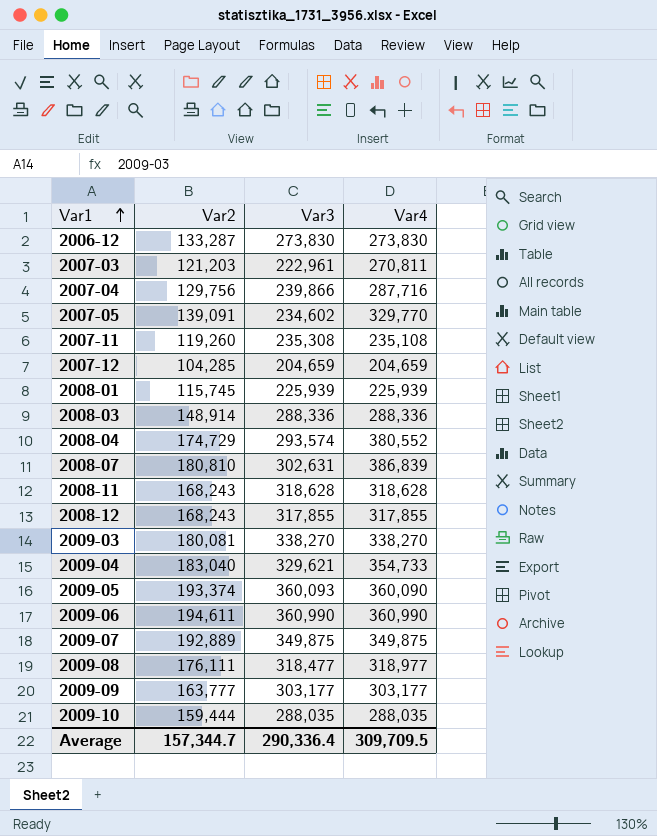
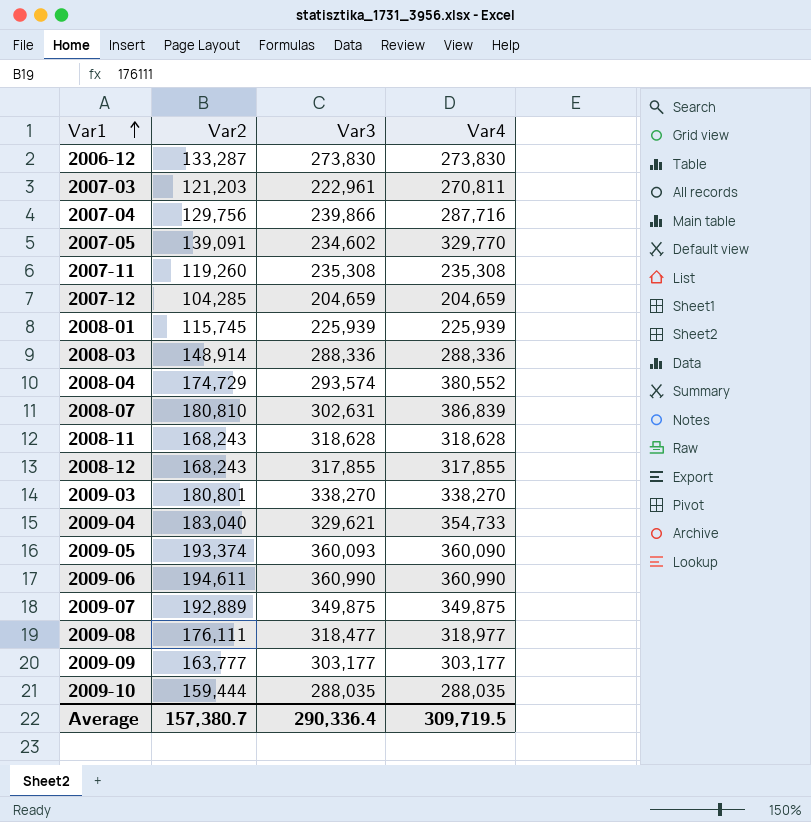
2007-11 | Var4: 235,108 -> 235,308
2009-03 | Var2: 180,081 -> 180,801
Average | Var2: 157,344.7 -> 157,380.7
Average | Var4: 309,709.5 -> 309,719.5

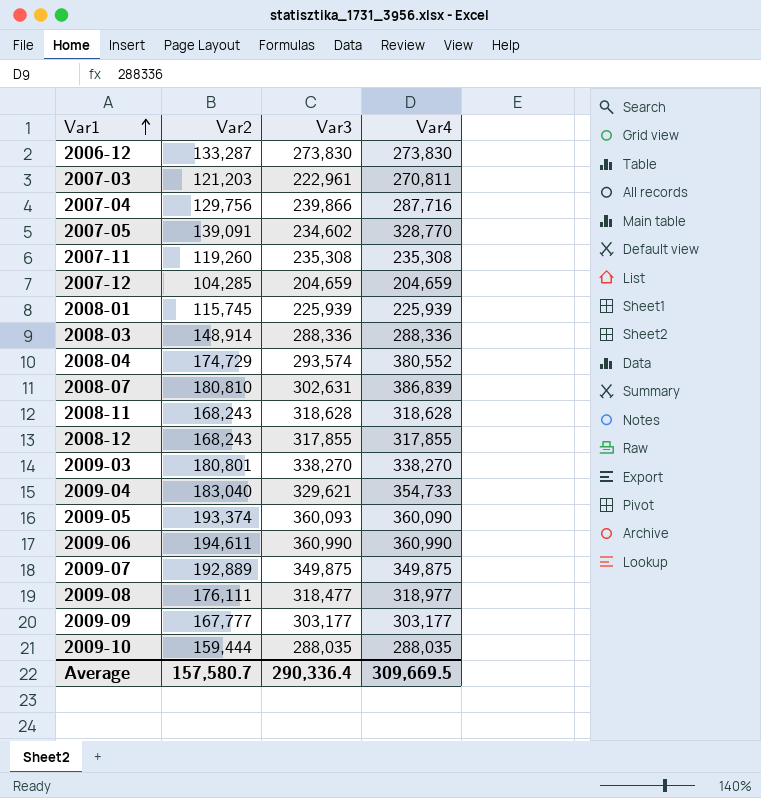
2007-05 | Var4: 329,770 -> 328,770
2009-09 | Var2: 163,777 -> 167,777
Average | Var2: 157,380.7 -> 157,580.7
Average | Var4: 309,719.5 -> 309,669.5

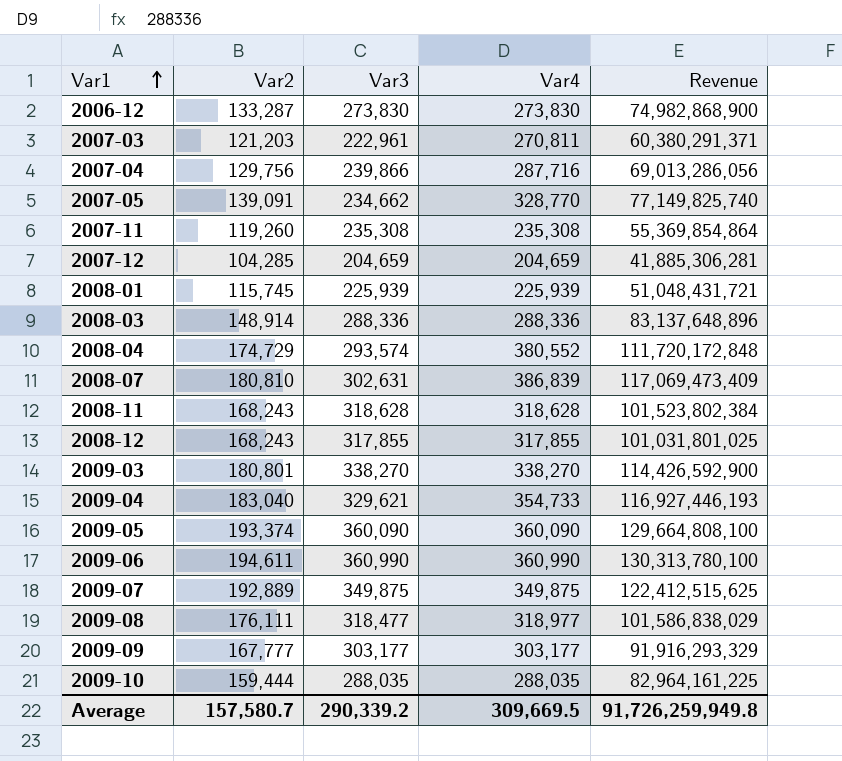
column Revenue | formula: none -> [Var3] * [Var4]
2007-05 | Var3: 234,602 -> 234,662
2009-05 | Var3: 360,093 -> 360,090
Average | Var3: 290,336.4 -> 290,339.2

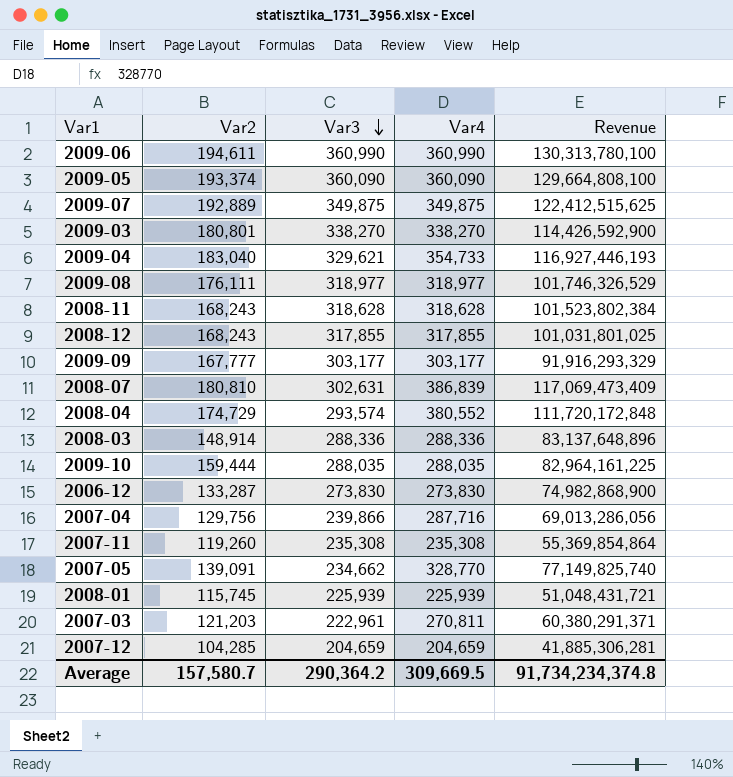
row order: Var1 ascending -> Var3 descending
2009-08 | Var3: 318,477 -> 318,977
2009-08 | Revenue: 101,586,838,029 -> 101,746,326,529
Average | Var3: 290,339.2 -> 290,364.2
Average | Revenue: 91,726,259,949.8 -> 91,734,234,374.8

